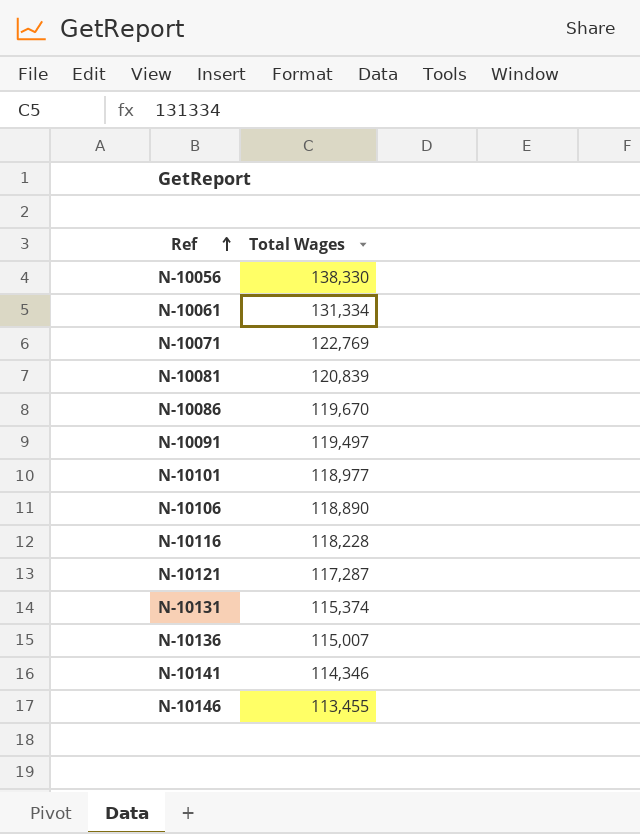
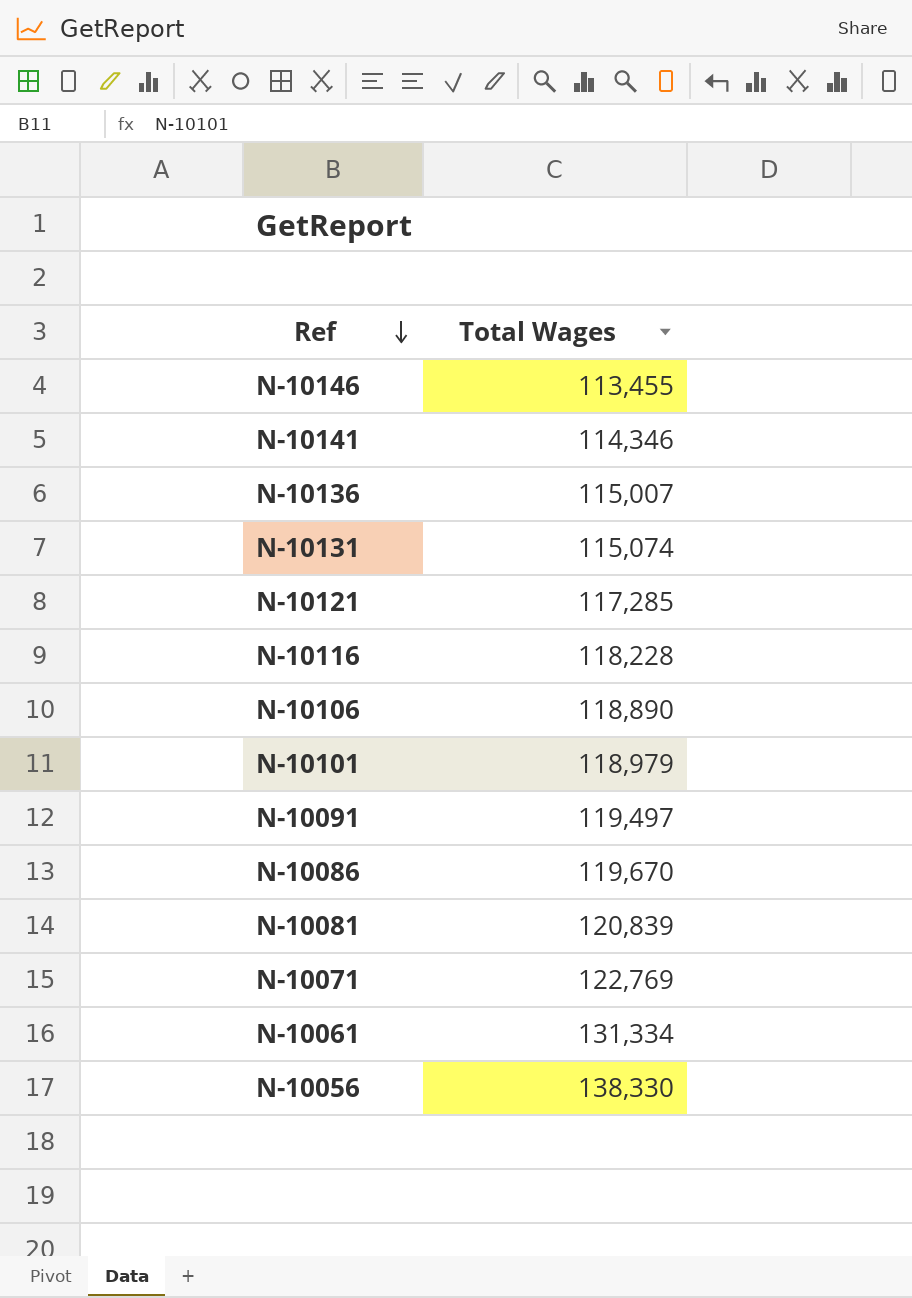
row order: Ref ascending -> Ref descending
N-10131 | Total Wages: 115,374 -> 115,074
N-10121 | Total Wages: 117,287 -> 117,285
N-10101 | Total Wages: 118,977 -> 118,979

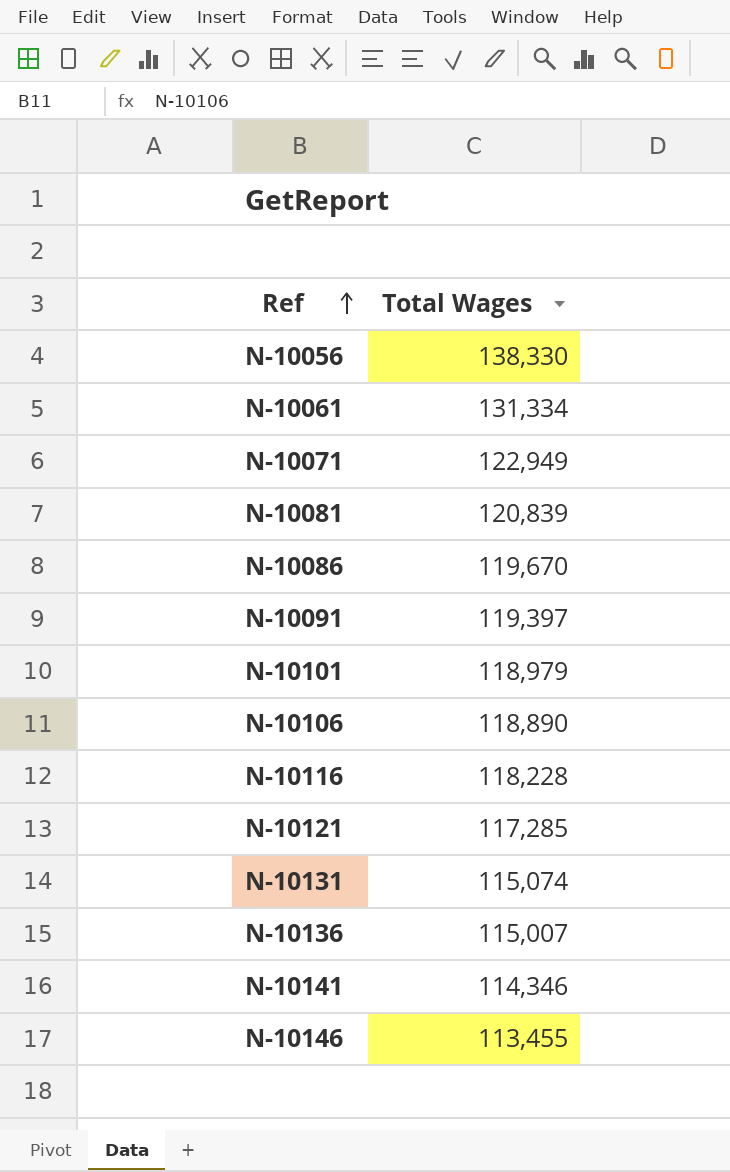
row order: Ref descending -> Ref ascending
N-10071 | Total Wages: 122,769 -> 122,949
N-10091 | Total Wages: 119,497 -> 119,397

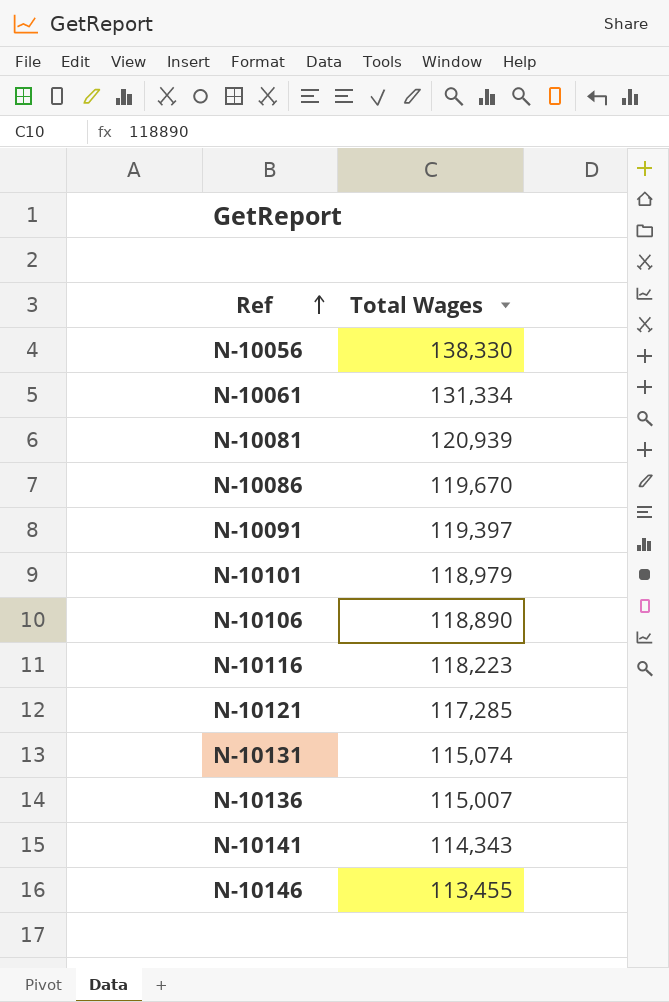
row N-10071: 122,949 -> none
N-10081 | Total Wages: 120,839 -> 120,939
N-10116 | Total Wages: 118,228 -> 118,223
N-10141 | Total Wages: 114,346 -> 114,343

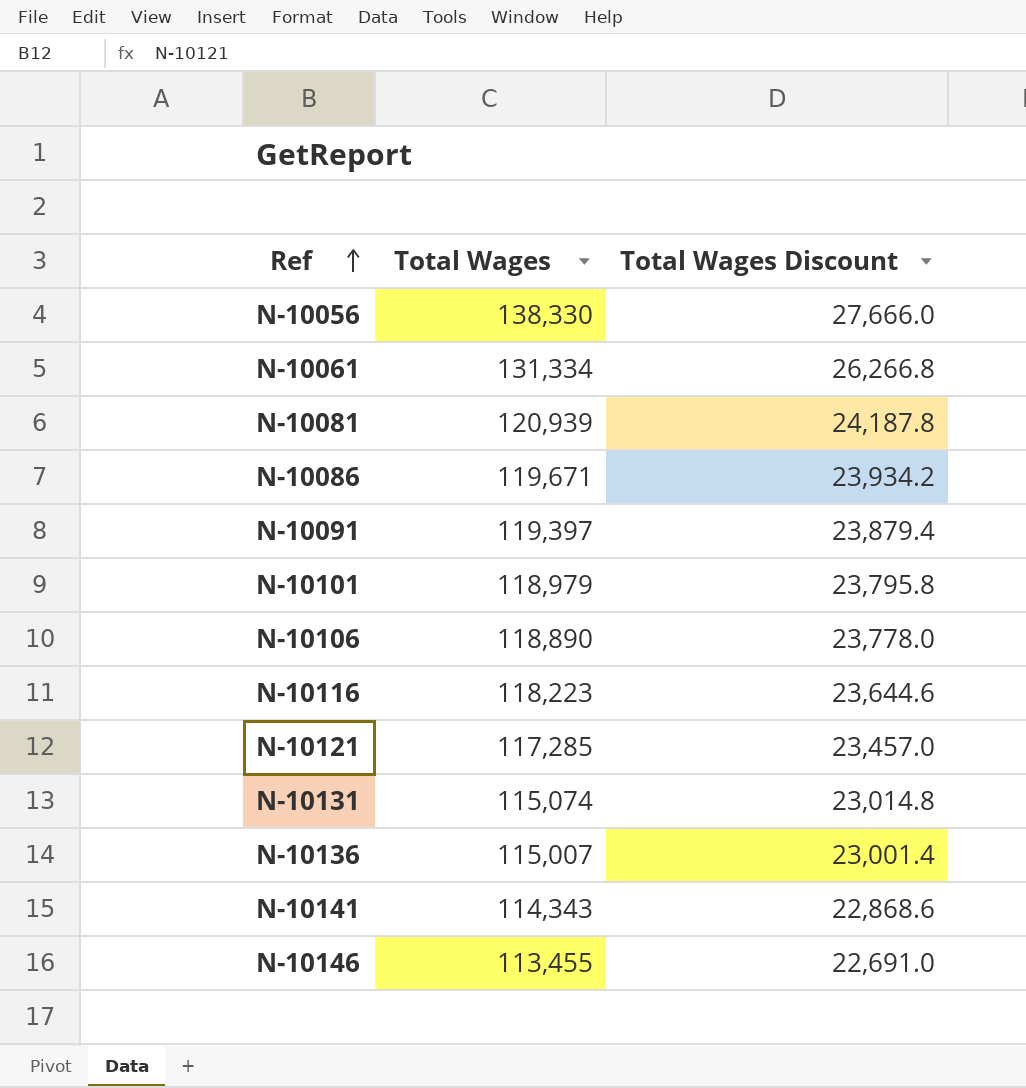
column Total Wages Discount | formula: none -> [Total Wages] * 0.2
N-10086 | Total Wages: 119,670 -> 119,671

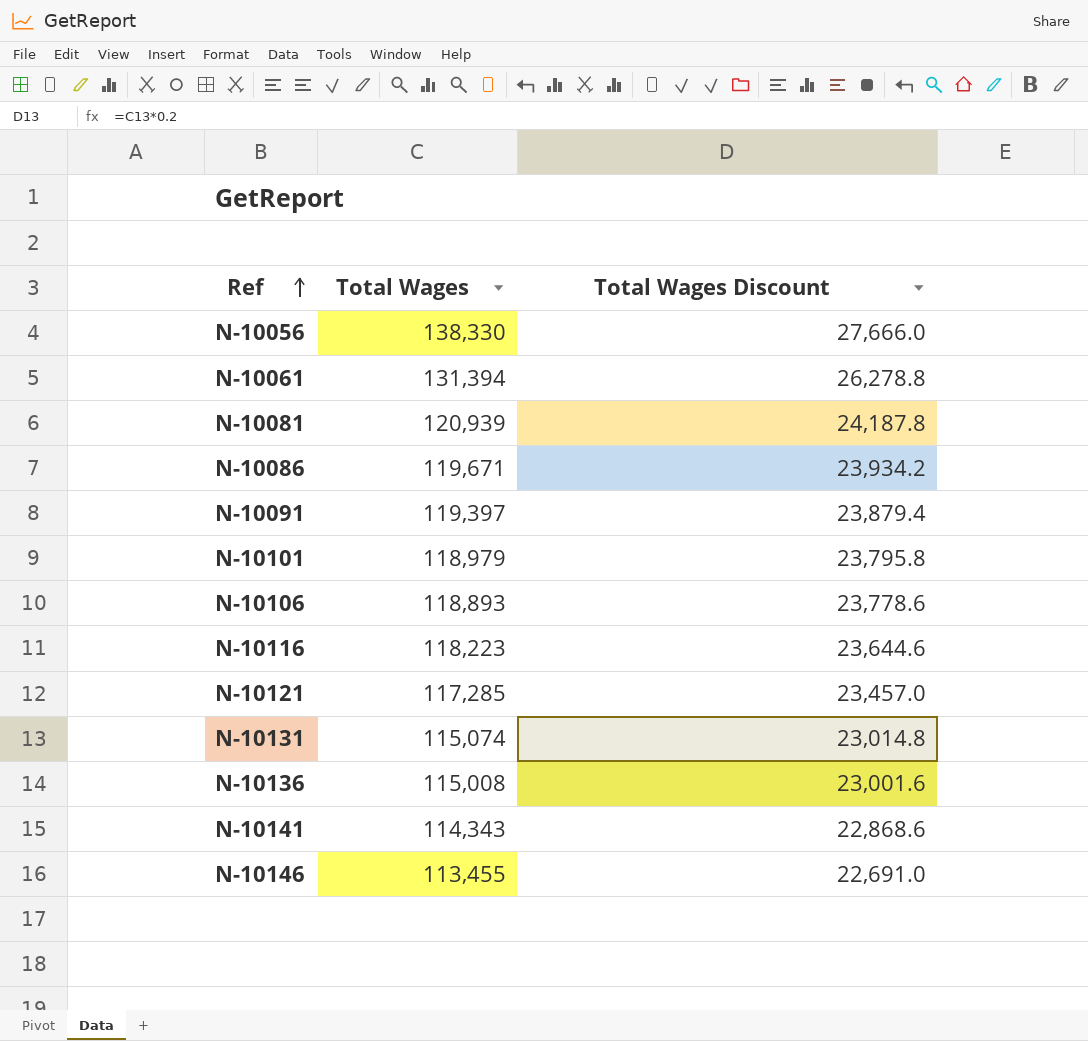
N-10061 | Total Wages: 131,334 -> 131,394
N-10061 | Total Wages Discount: 26,266.8 -> 26,278.8
N-10106 | Total Wages: 118,890 -> 118,893
N-10106 | Total Wages Discount: 23,778.0 -> 23,778.6
N-10136 | Total Wages: 115,007 -> 115,008
N-10136 | Total Wages Discount: 23,001.4 -> 23,001.6

